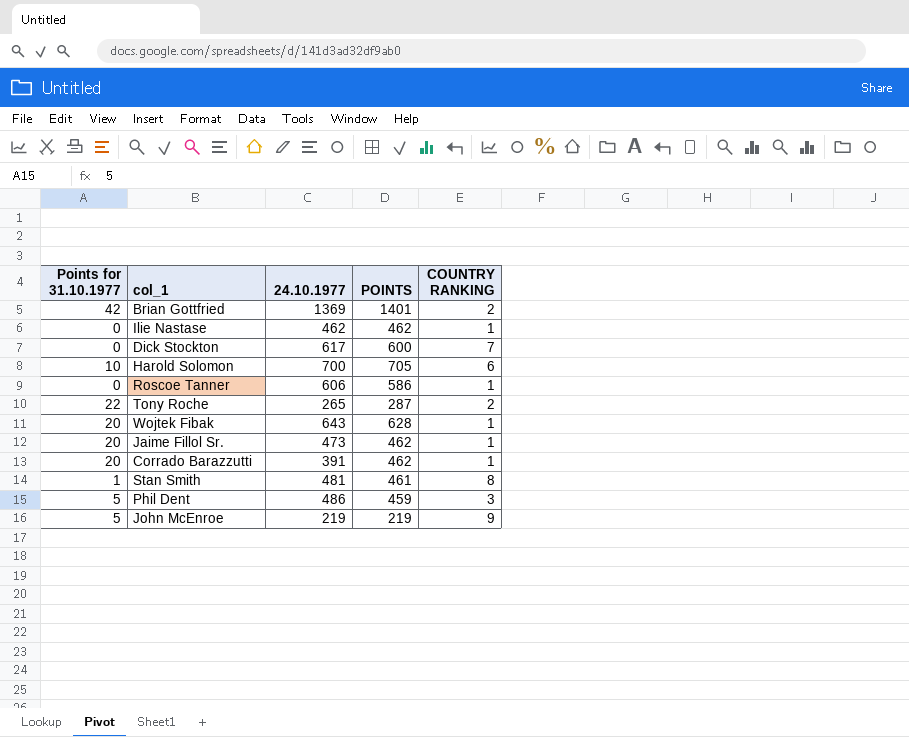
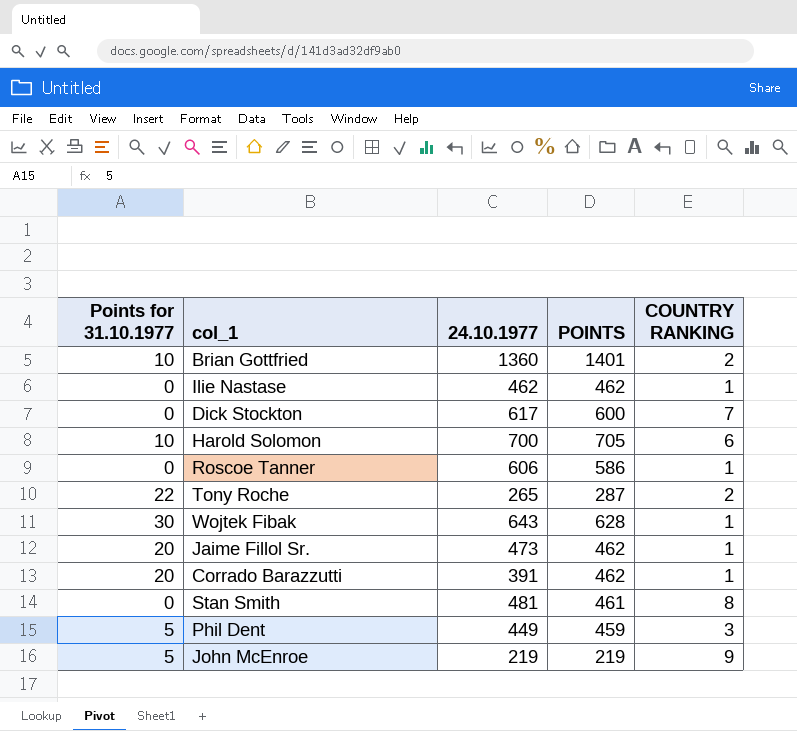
Brian Gottfried | Points for 31.10.1977: 42 -> 10
Brian Gottfried | 24.10.1977: 1369 -> 1360
Wojtek Fibak | Points for 31.10.1977: 20 -> 30
Stan Smith | Points for 31.10.1977: 1 -> 0
Phil Dent | 24.10.1977: 486 -> 449

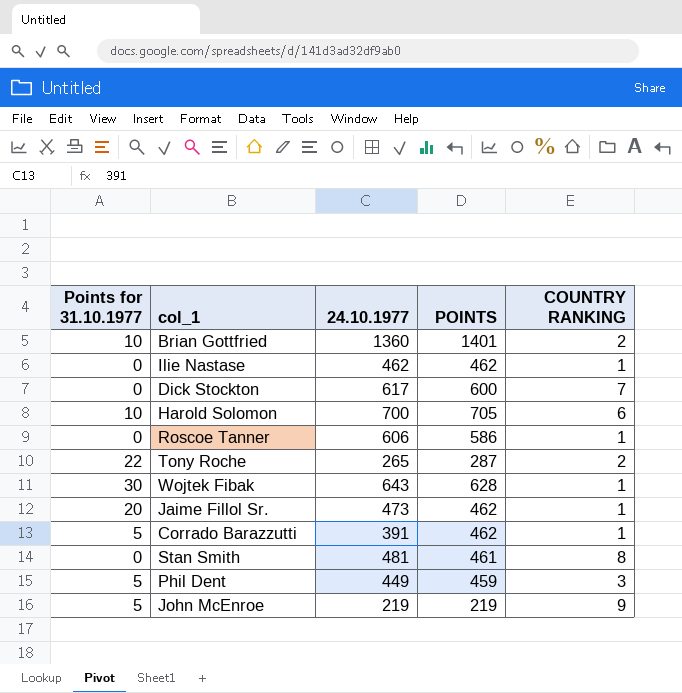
Corrado Barazzutti | Points for 31.10.1977: 20 -> 5

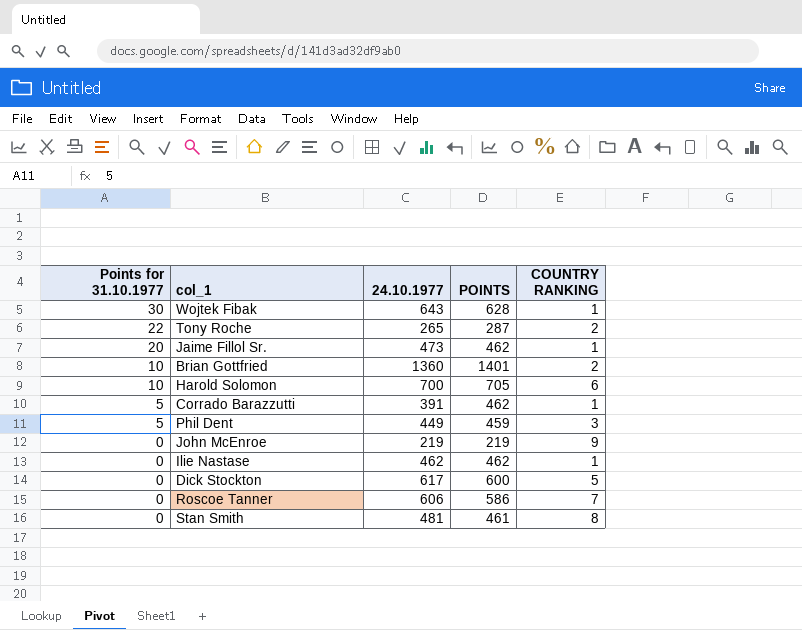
row order: none -> Points for 31.10.1977 descending
John McEnroe | Points for 31.10.1977: 5 -> 0
Dick Stockton | COUNTRY RANKING: 7 -> 5
Roscoe Tanner | COUNTRY RANKING: 1 -> 7

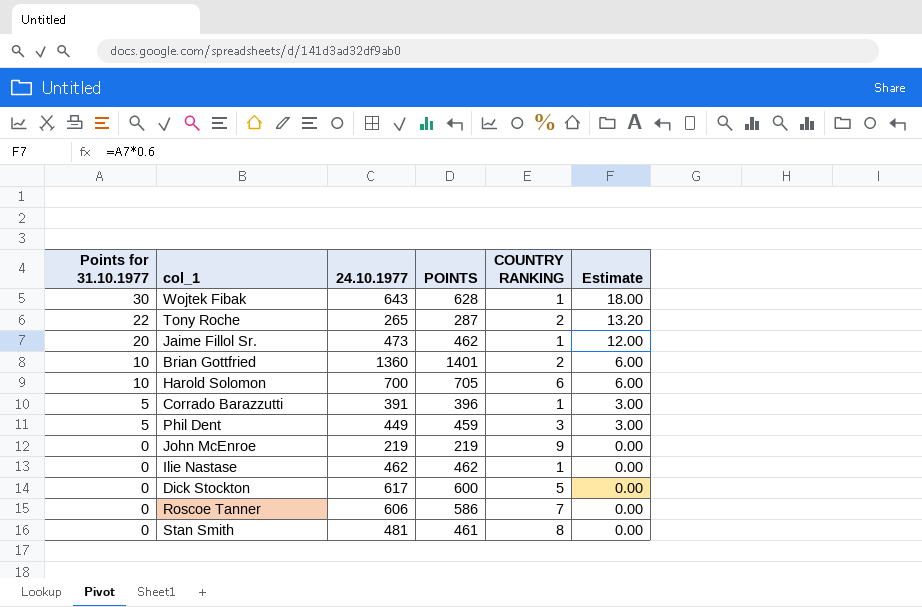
column Estimate | formula: none -> [Points for 31.10.1977] * 0.6
Corrado Barazzutti | POINTS: 462 -> 396

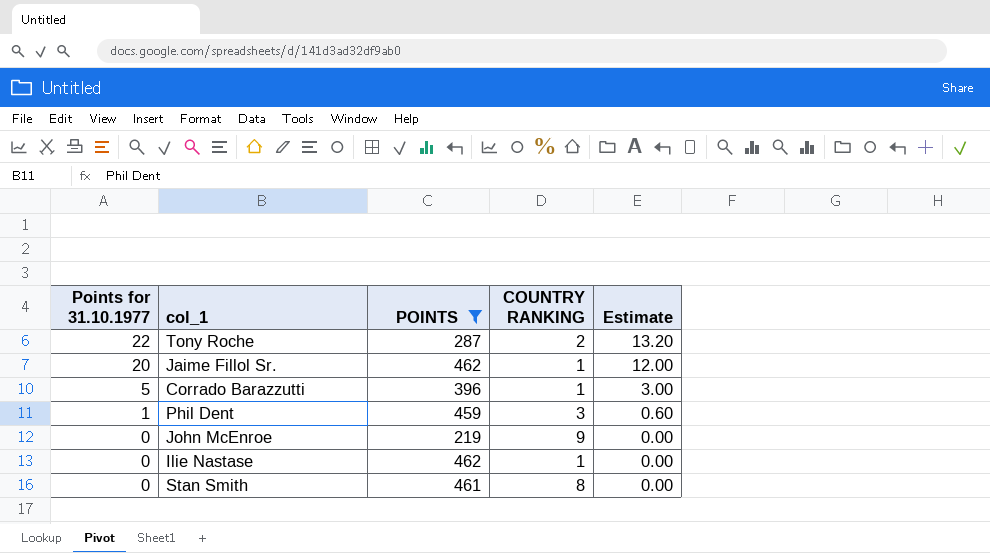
filter: none -> POINTS <= 462
column 24.10.1977 | position: 3 -> none
Phil Dent | Points for 31.10.1977: 5 -> 1
Phil Dent | Estimate: 3.00 -> 0.60

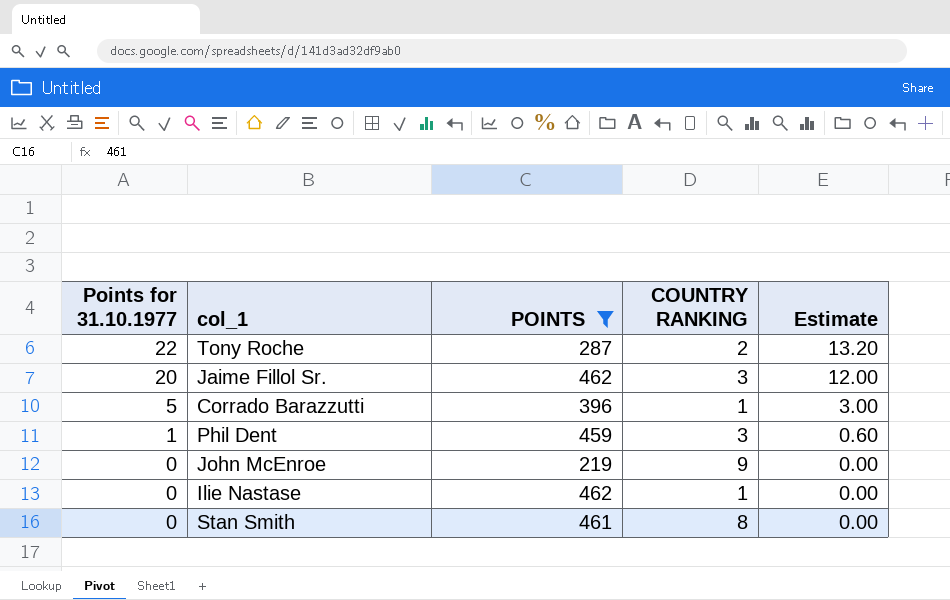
Jaime Fillol Sr. | COUNTRY RANKING: 1 -> 3

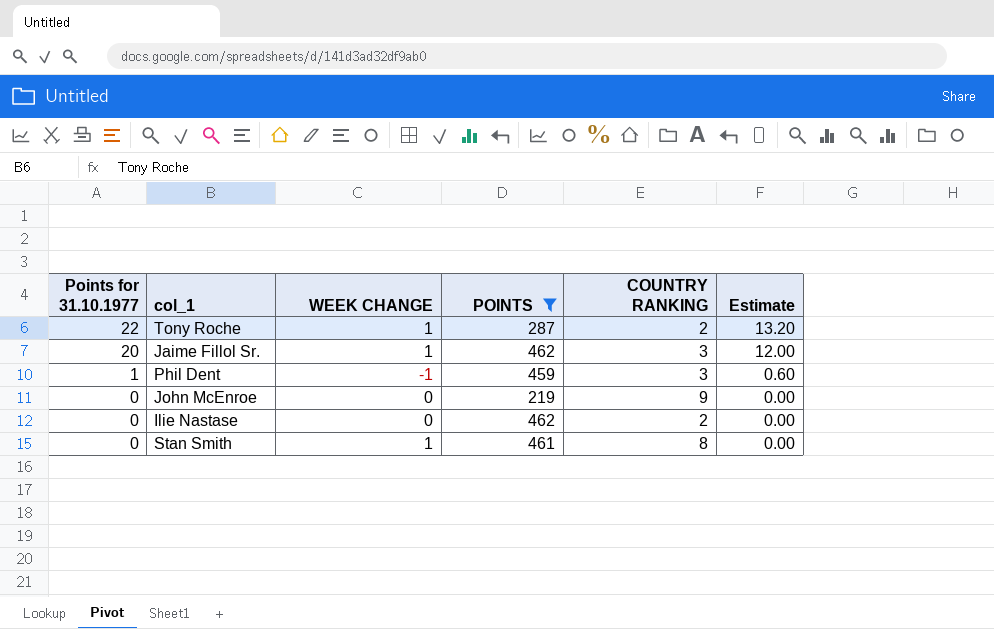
column WEEK CHANGE | position: none -> 3
row Corrado Barazzutti: 5 | 396 | 1 | 3.00 -> none
Ilie Nastase | COUNTRY RANKING: 1 -> 2

